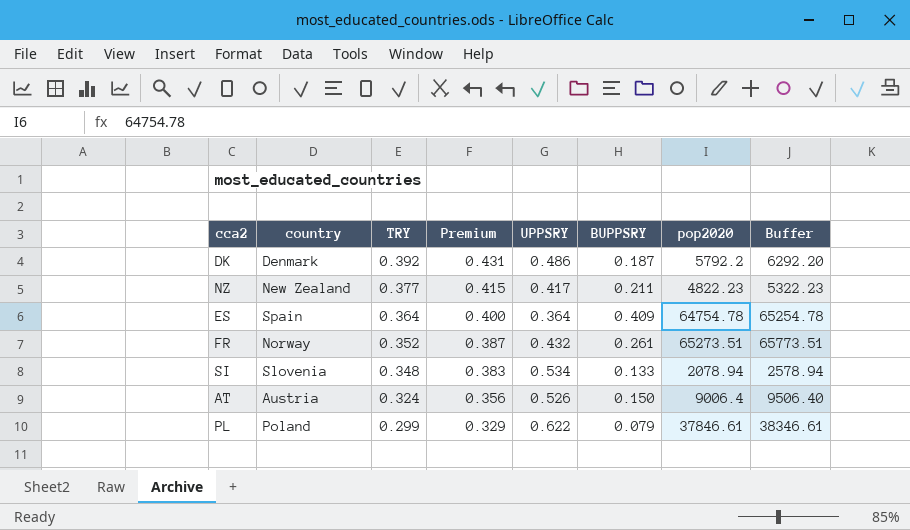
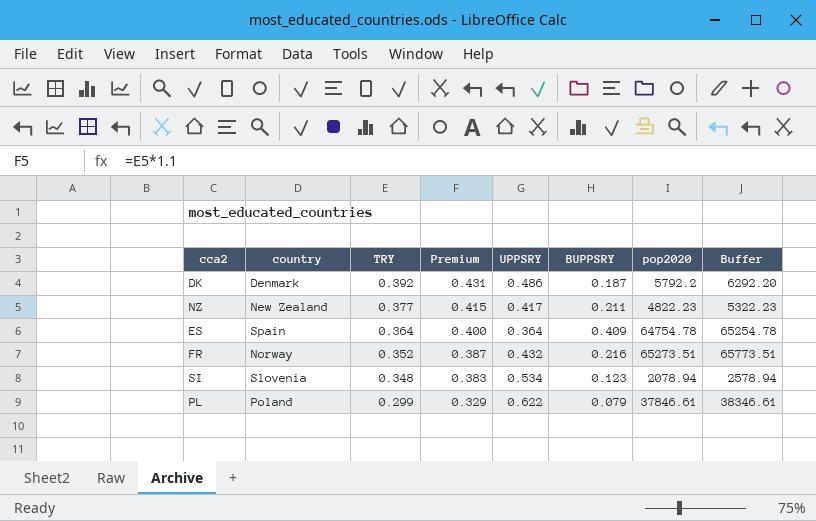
row AT: Austria | 0.324 | 0.356 | 0.526 | 0.150 | 9006.4 | 9506.40 -> none
FR | BUPPSRY: 0.261 -> 0.216
SI | BUPPSRY: 0.133 -> 0.123

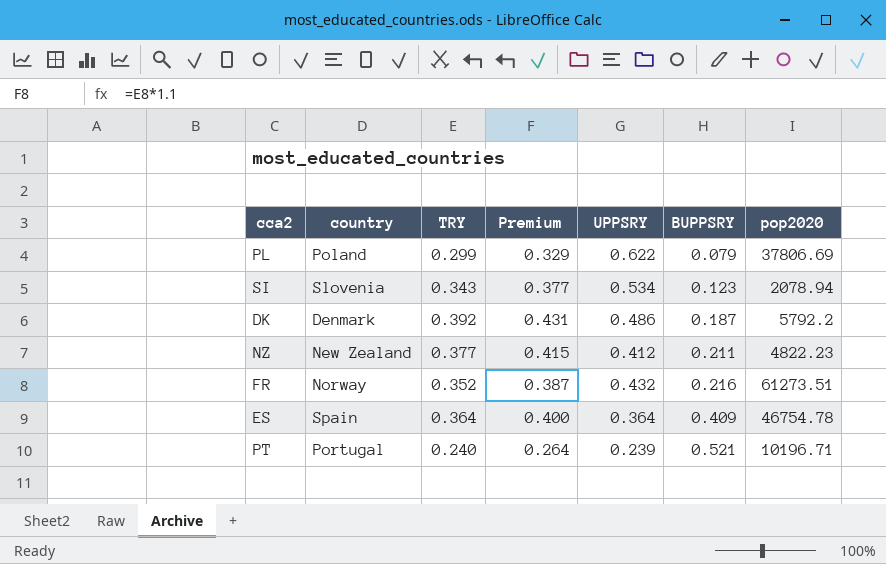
row order: TRY descending -> BUPPSRY ascending
column Buffer | formula: [pop2020] + 500 -> none
PL | pop2020: 37846.61 -> 37806.69
SI | TRY: 0.348 -> 0.343
SI | Premium: 0.383 -> 0.377
NZ | UPPSRY: 0.417 -> 0.412
FR | pop2020: 65273.51 -> 61273.51
ES | pop2020: 64754.78 -> 46754.78
row PT: none -> Portugal | 0.240 | 0.264 | 0.239 | 0.521 | 10196.71

